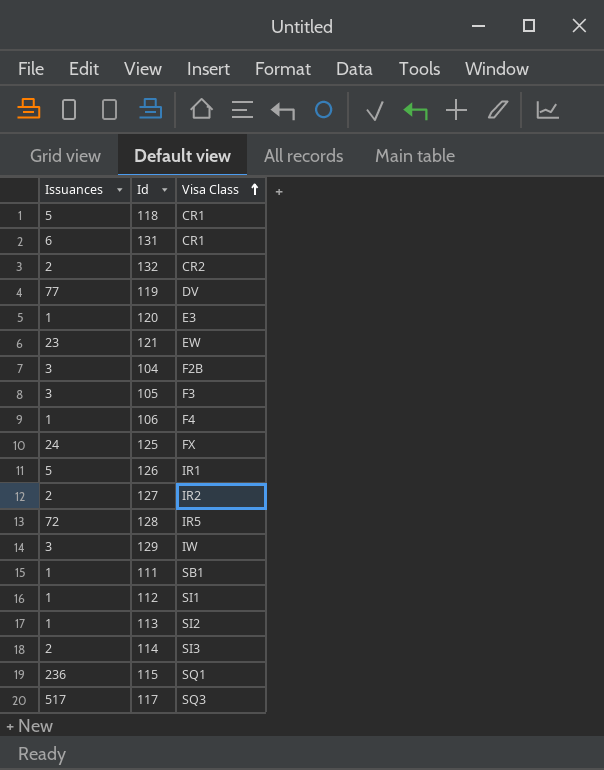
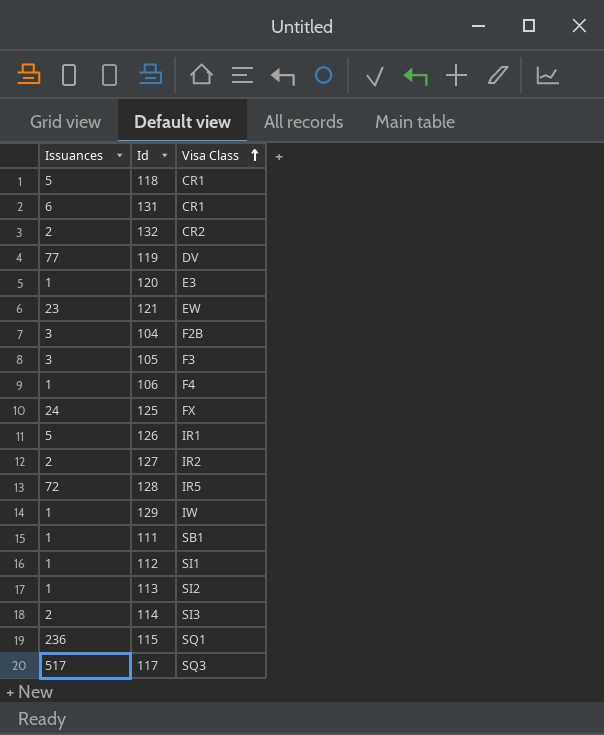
129 | Issuances: 3 -> 1

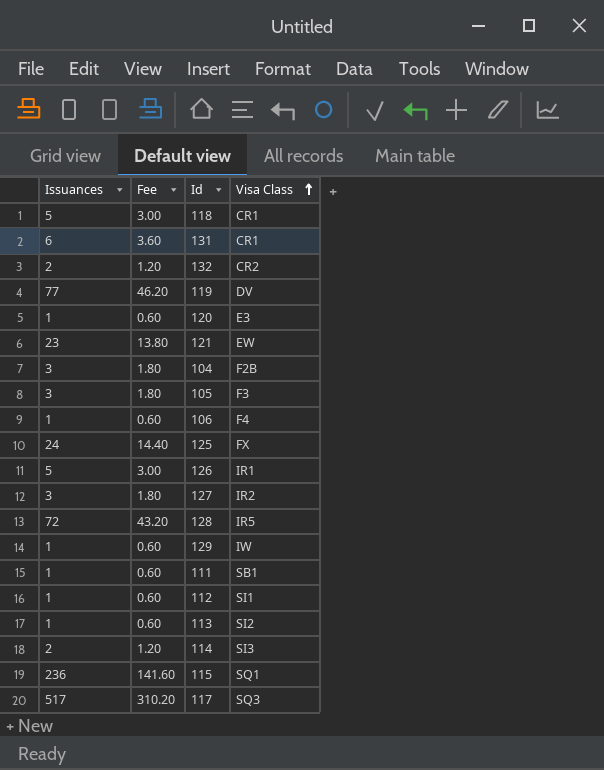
column Fee | formula: none -> [Issuances] * 0.6
127 | Issuances: 2 -> 3

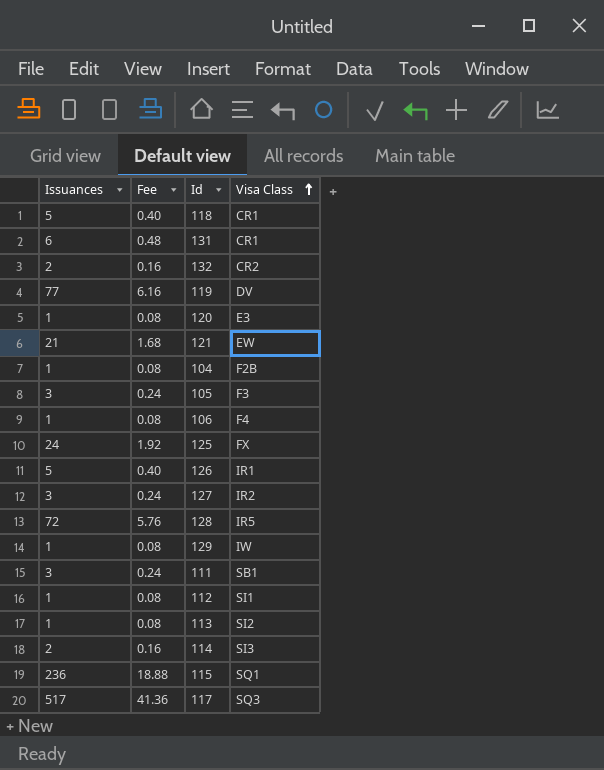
column Fee | formula: [Issuances] * 0.6 -> [Issuances] * 0.08
121 | Issuances: 23 -> 21
104 | Issuances: 3 -> 1
111 | Issuances: 1 -> 3

